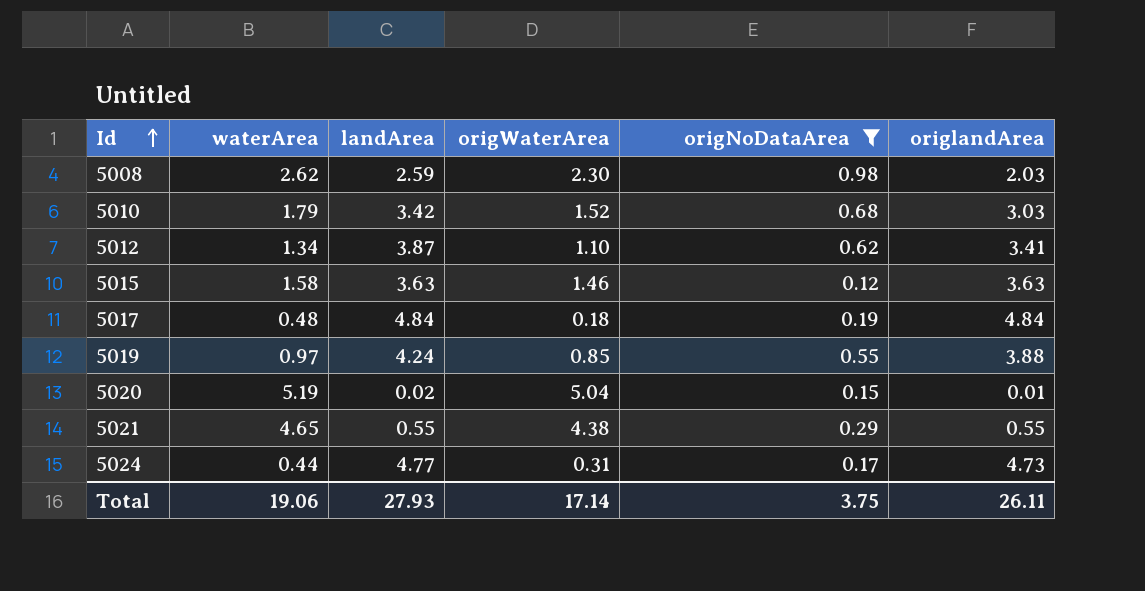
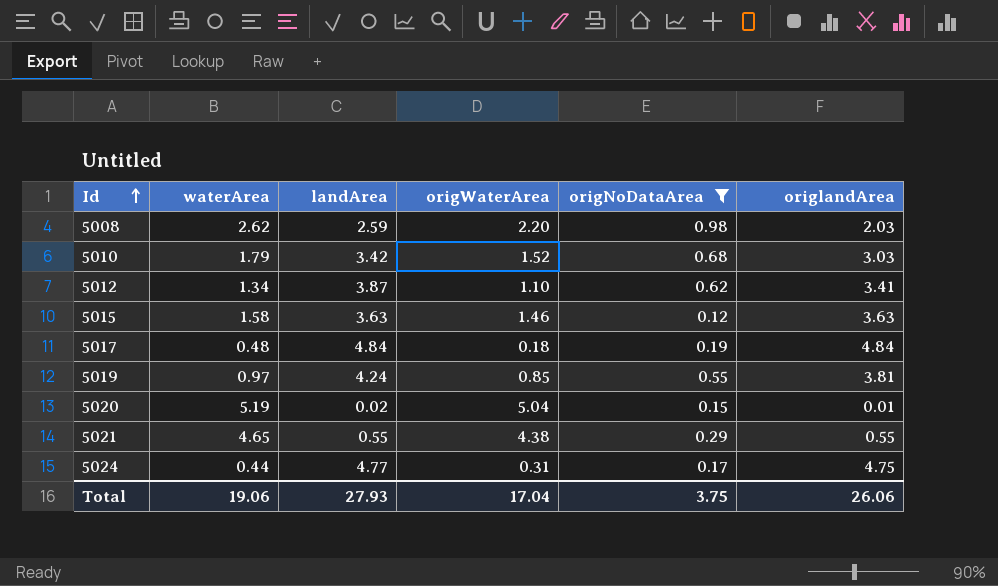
5008 | origWaterArea: 2.30 -> 2.20
5019 | origlandArea: 3.88 -> 3.81
5024 | origlandArea: 4.73 -> 4.75
Total | origWaterArea: 17.14 -> 17.04
Total | origlandArea: 26.11 -> 26.06

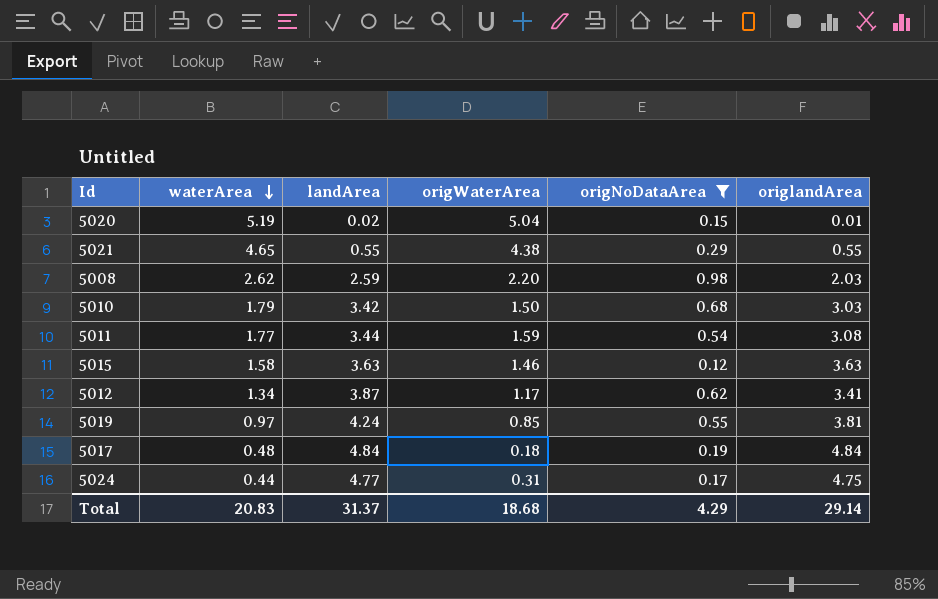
row order: Id ascending -> waterArea descending
5010 | origWaterArea: 1.52 -> 1.50
row 5011: none -> 1.77 | 3.44 | 1.59 | 0.54 | 3.08
5012 | origWaterArea: 1.10 -> 1.17
Total | waterArea: 19.06 -> 20.83
Total | landArea: 27.93 -> 31.37
Total | origWaterArea: 17.04 -> 18.68
Total | origNoDataArea: 3.75 -> 4.29
Total | origlandArea: 26.06 -> 29.14

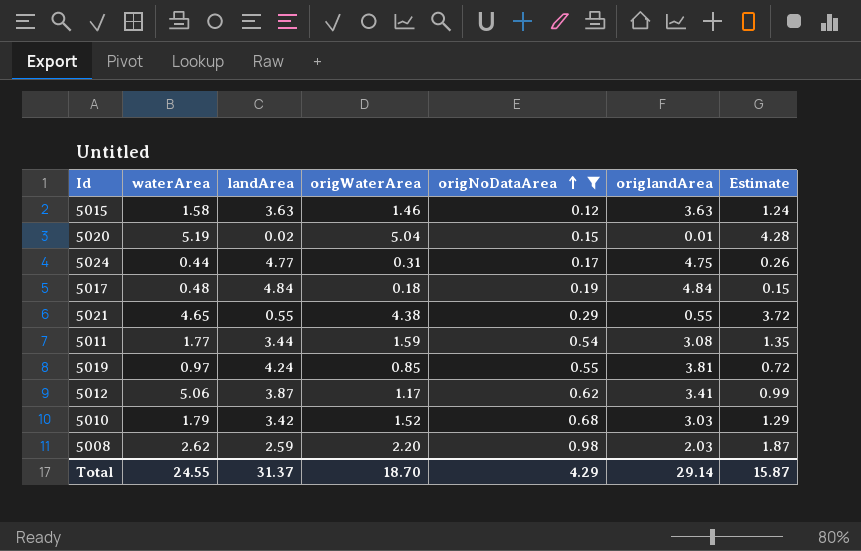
row order: waterArea descending -> origNoDataArea ascending
column Estimate | formula: none -> [origWaterArea] * 0.85
5012 | waterArea: 1.34 -> 5.06
5010 | origWaterArea: 1.50 -> 1.52
Total | waterArea: 20.83 -> 24.55
Total | origWaterArea: 18.68 -> 18.70

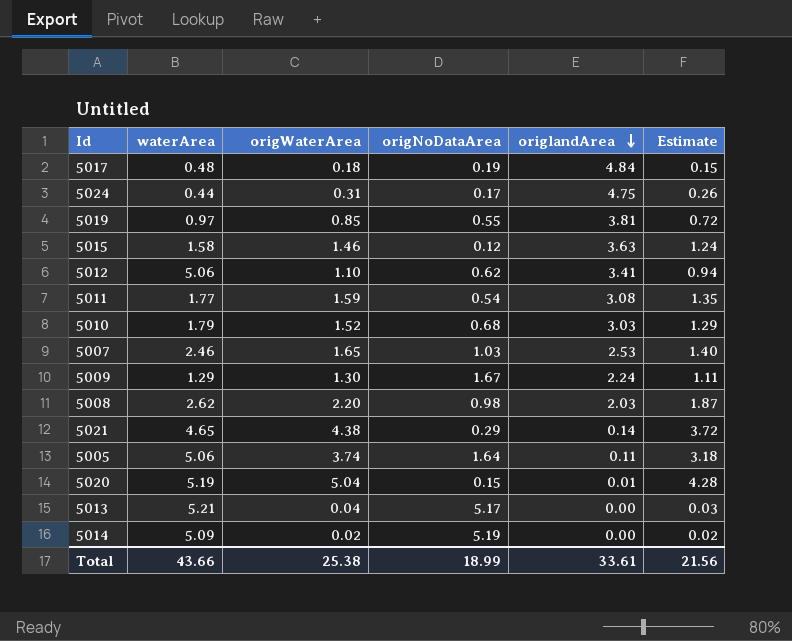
filter: origNoDataArea <= 0.98 -> none
row order: origNoDataArea ascending -> origlandArea descending
column landArea | position: 3 -> none
5012 | origWaterArea: 1.17 -> 1.10
5012 | Estimate: 0.99 -> 0.94
5021 | origlandArea: 0.55 -> 0.14
Total | waterArea: 24.55 -> 43.66
Total | origWaterArea: 18.70 -> 25.38
Total | origNoDataArea: 4.29 -> 18.99
Total | origlandArea: 29.14 -> 33.61
Total | Estimate: 15.87 -> 21.56

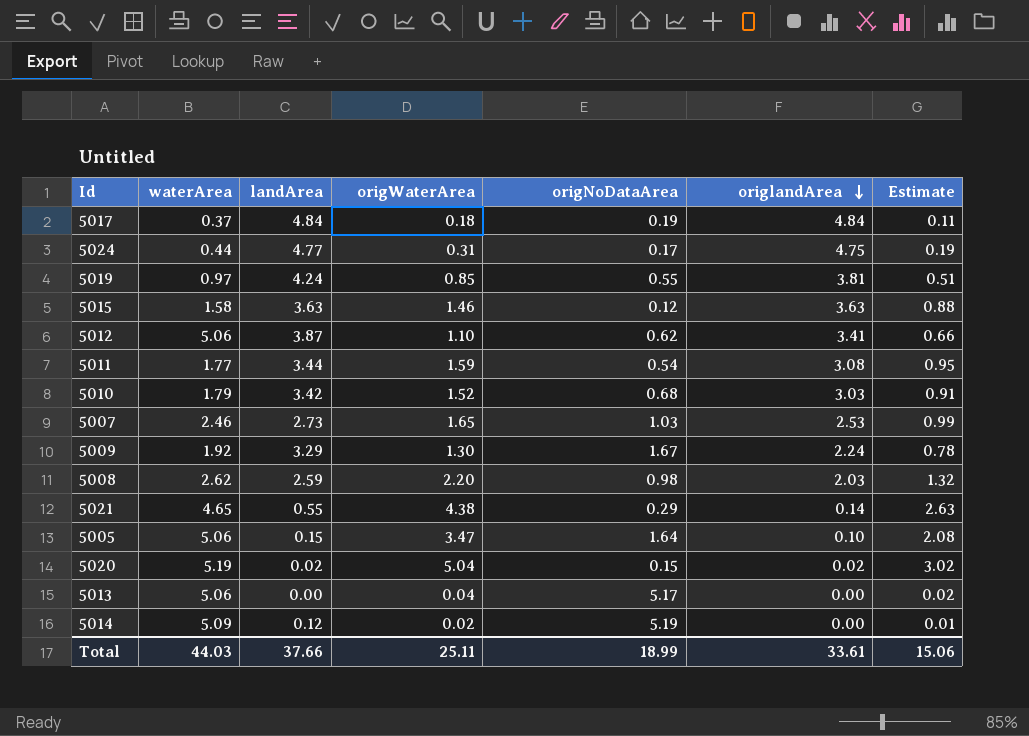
column landArea | position: none -> 3
column Estimate | formula: [origWaterArea] * 0.85 -> [origWaterArea] * 0.6
5017 | waterArea: 0.48 -> 0.37
5009 | waterArea: 1.29 -> 1.92
5005 | origWaterArea: 3.74 -> 3.47
5005 | origlandArea: 0.11 -> 0.10
5020 | origlandArea: 0.01 -> 0.02
5013 | waterArea: 5.21 -> 5.06
Total | waterArea: 43.66 -> 44.03
Total | origWaterArea: 25.38 -> 25.11
Total | Estimate: 21.56 -> 15.06

